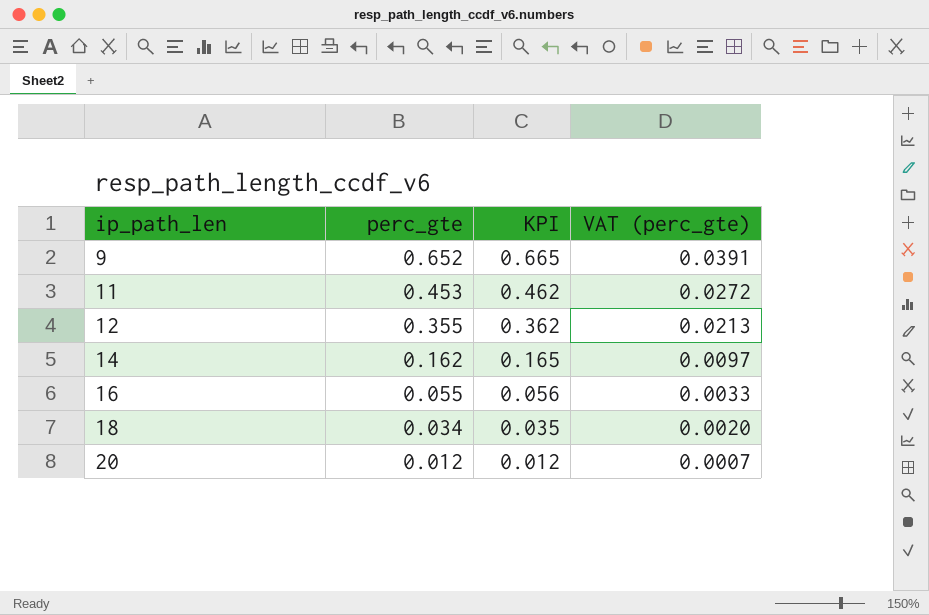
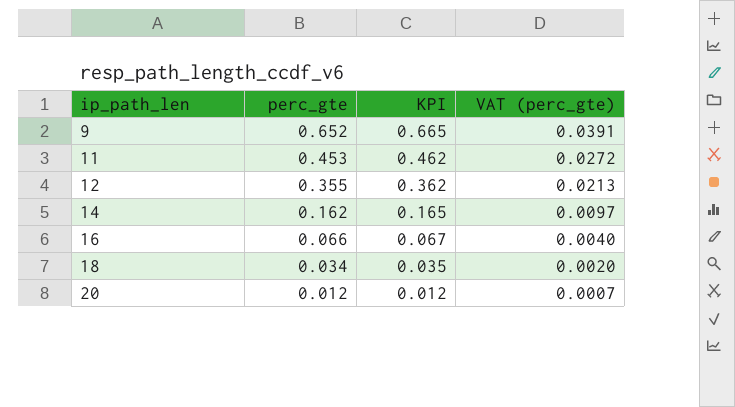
16 | perc_gte: 0.055 -> 0.066
16 | KPI: 0.056 -> 0.067
16 | VAT (perc_gte): 0.0033 -> 0.0040

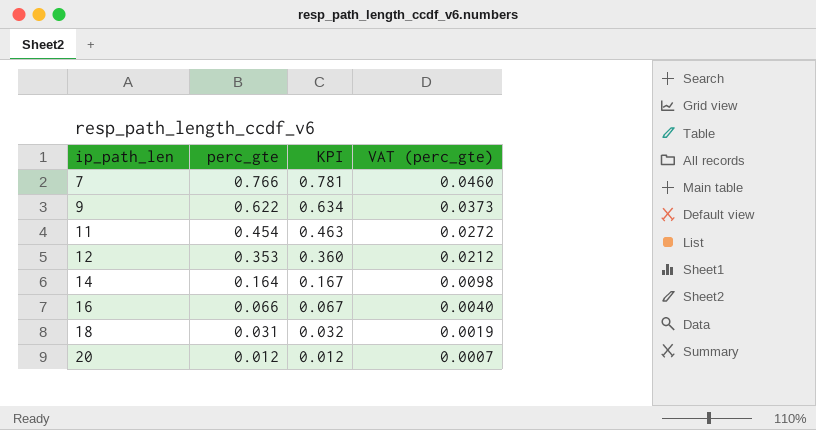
row 7: none -> 0.766 | 0.781 | 0.0460
9 | perc_gte: 0.652 -> 0.622
9 | KPI: 0.665 -> 0.634
9 | VAT (perc_gte): 0.0391 -> 0.0373
11 | perc_gte: 0.453 -> 0.454
11 | KPI: 0.462 -> 0.463
12 | perc_gte: 0.355 -> 0.353
12 | KPI: 0.362 -> 0.360
12 | VAT (perc_gte): 0.0213 -> 0.0212
14 | perc_gte: 0.162 -> 0.164
14 | KPI: 0.165 -> 0.167
14 | VAT (perc_gte): 0.0097 -> 0.0098
18 | perc_gte: 0.034 -> 0.031
18 | KPI: 0.035 -> 0.032
18 | VAT (perc_gte): 0.0020 -> 0.0019

